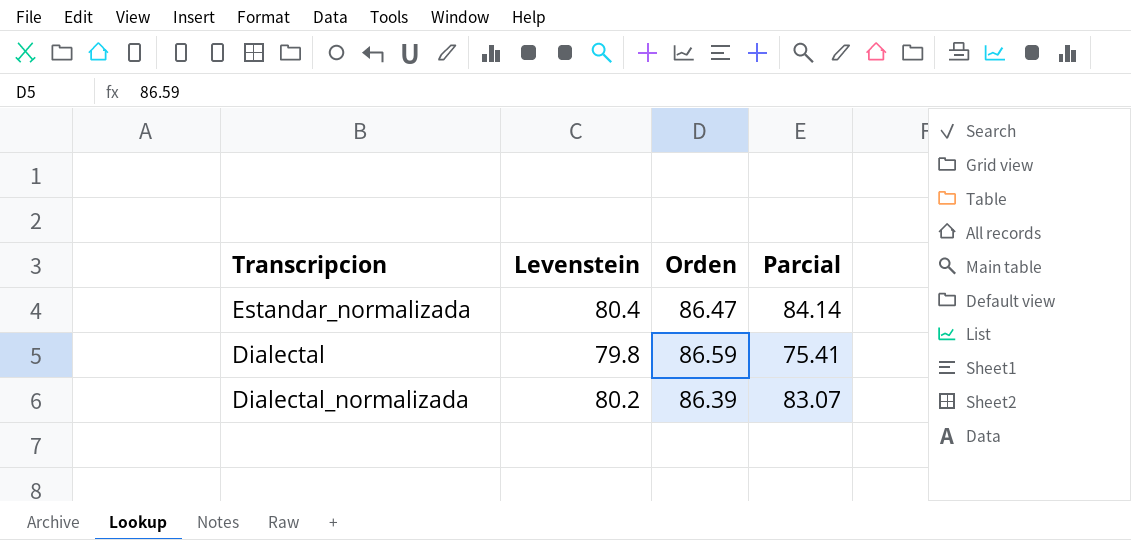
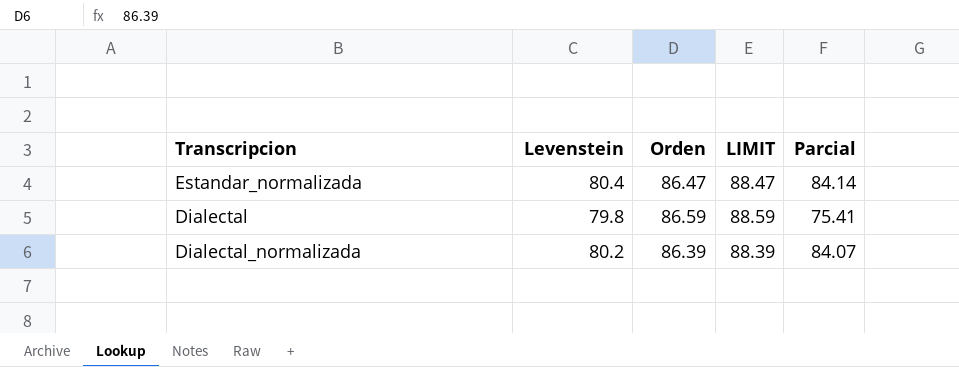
column LIMIT | formula: none -> [Orden] + 2
Dialectal_normalizada | Parcial: 83.07 -> 84.07

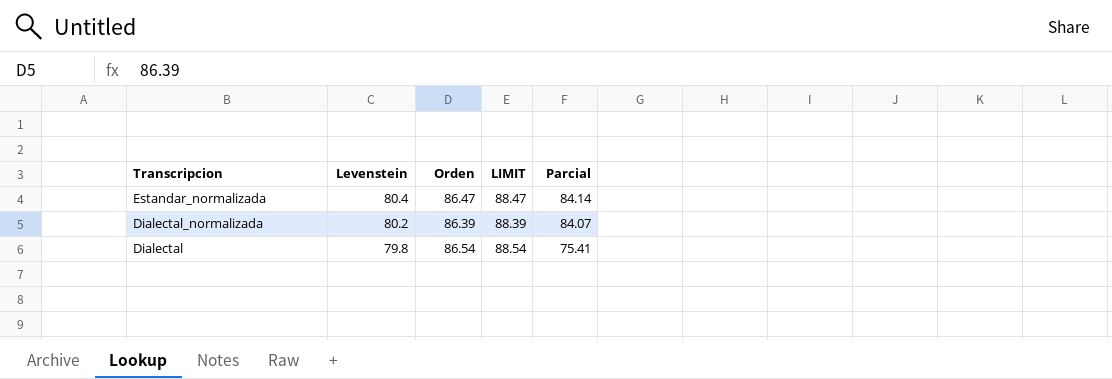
row order: none -> Transcripcion descending
Dialectal | Orden: 86.59 -> 86.54
Dialectal | LIMIT: 88.59 -> 88.54

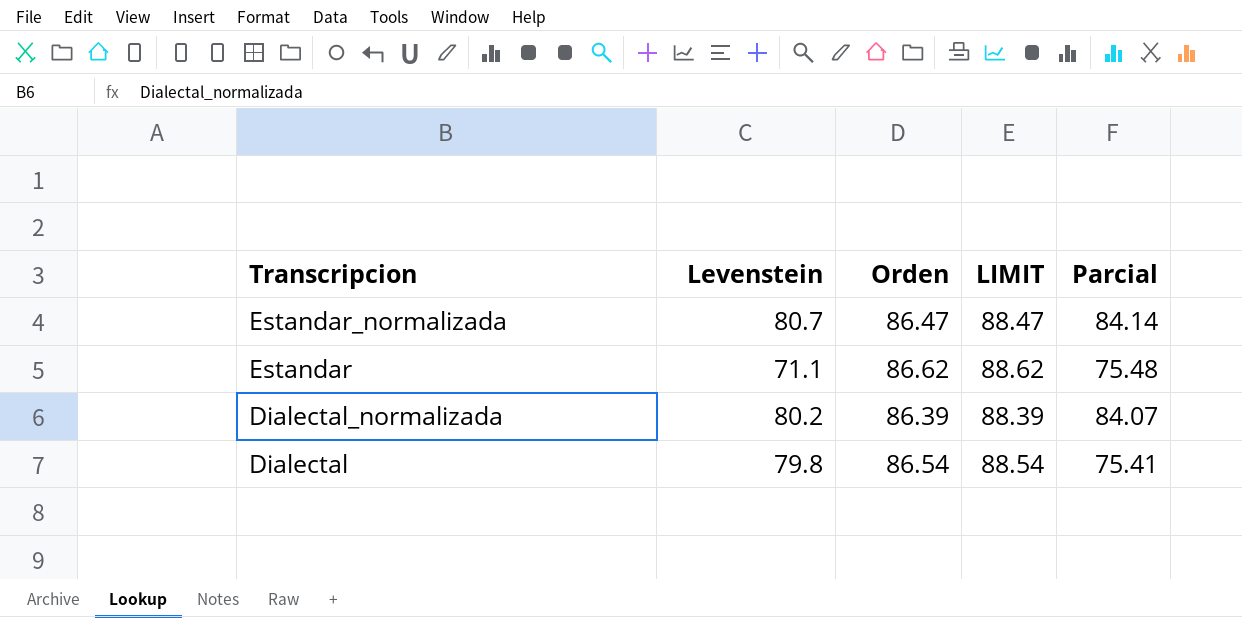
Estandar_normalizada | Levenstein: 80.4 -> 80.7
row Estandar: none -> 71.1 | 86.62 | 88.62 | 75.48

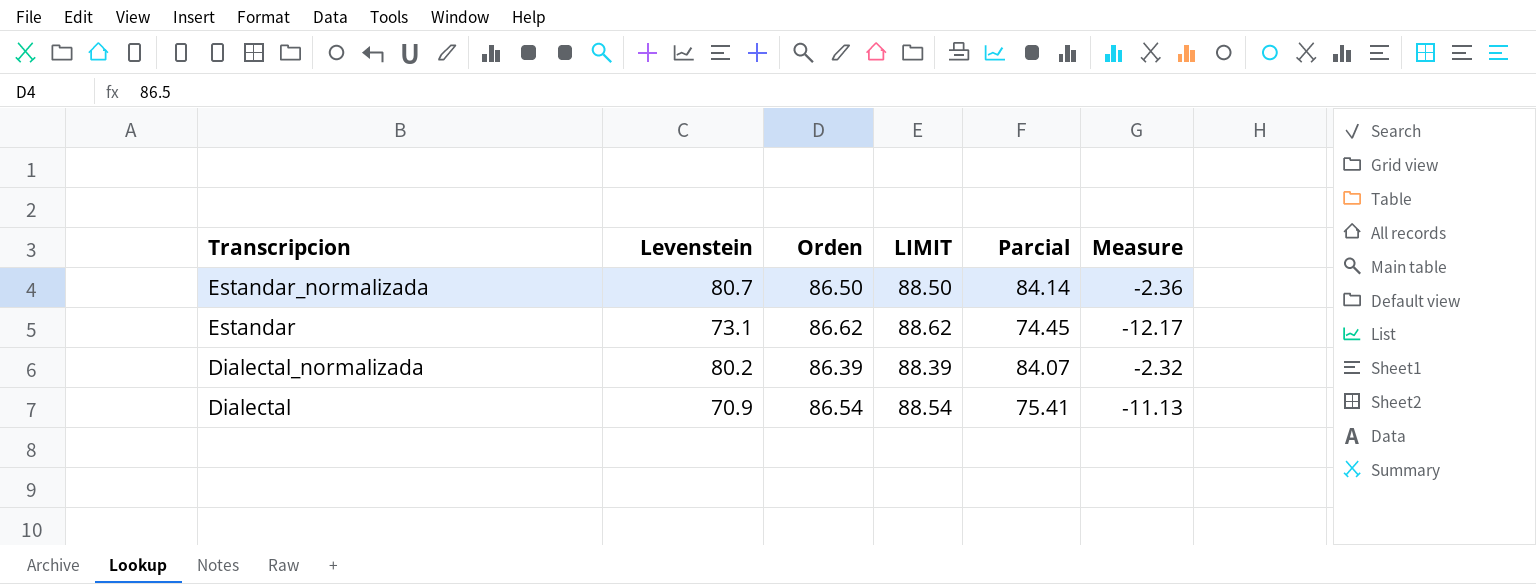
column Measure | formula: none -> [Parcial] - [Orden]
Estandar_normalizada | Orden: 86.47 -> 86.50
Estandar_normalizada | LIMIT: 88.47 -> 88.50
Estandar | Levenstein: 71.1 -> 73.1
Estandar | Parcial: 75.48 -> 74.45
Dialectal | Levenstein: 79.8 -> 70.9

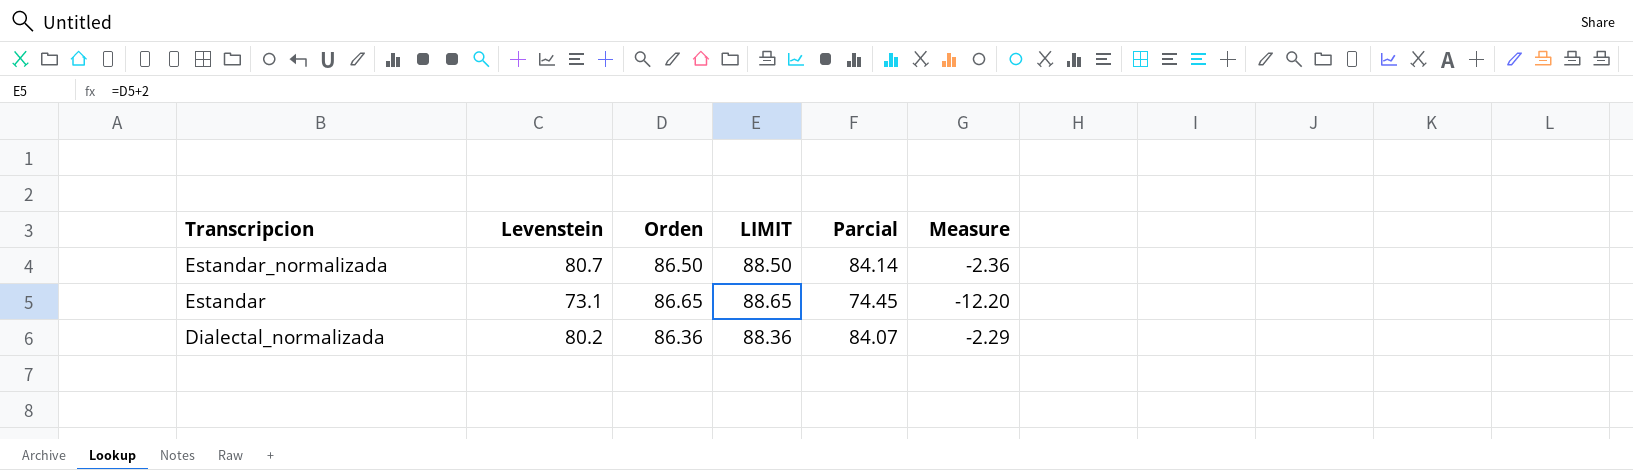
row Dialectal: 70.9 | 86.54 | 88.54 | 75.41 | -11.13 -> none
Estandar | Orden: 86.62 -> 86.65
Estandar | LIMIT: 88.62 -> 88.65
Estandar | Measure: -12.17 -> -12.20
Dialectal_normalizada | Orden: 86.39 -> 86.36
Dialectal_normalizada | LIMIT: 88.39 -> 88.36
Dialectal_normalizada | Measure: -2.32 -> -2.29

